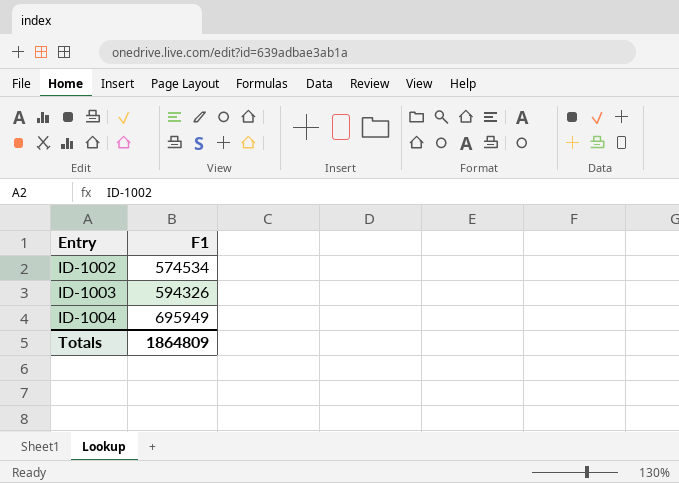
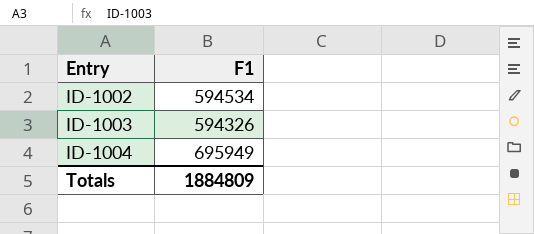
ID-1002 | F1: 574534 -> 594534
Totals | F1: 1864809 -> 1884809

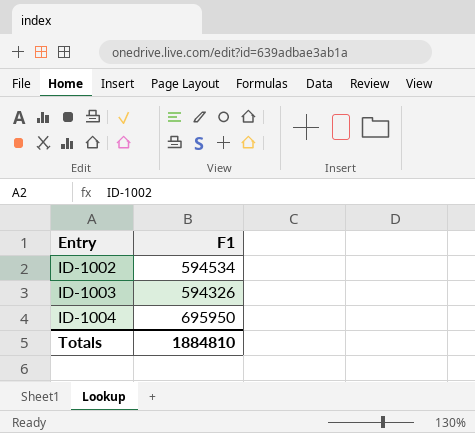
ID-1004 | F1: 695949 -> 695950
Totals | F1: 1884809 -> 1884810

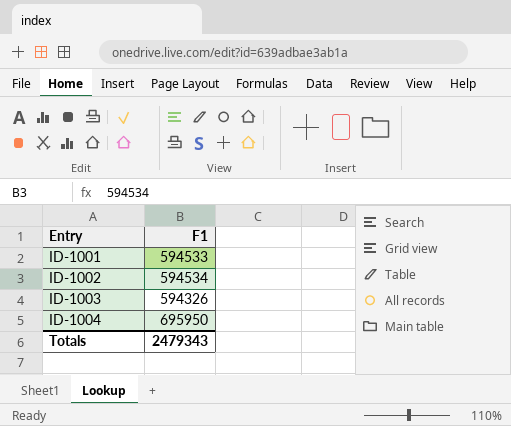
row ID-1001: none -> 594533
Totals | F1: 1884810 -> 2479343

